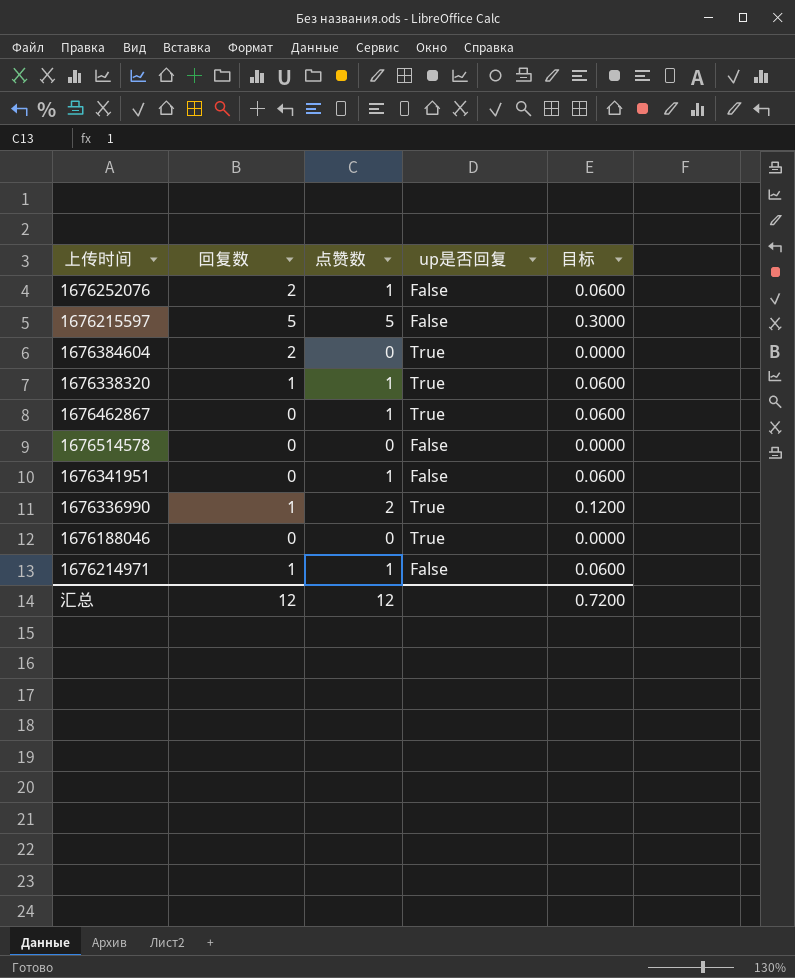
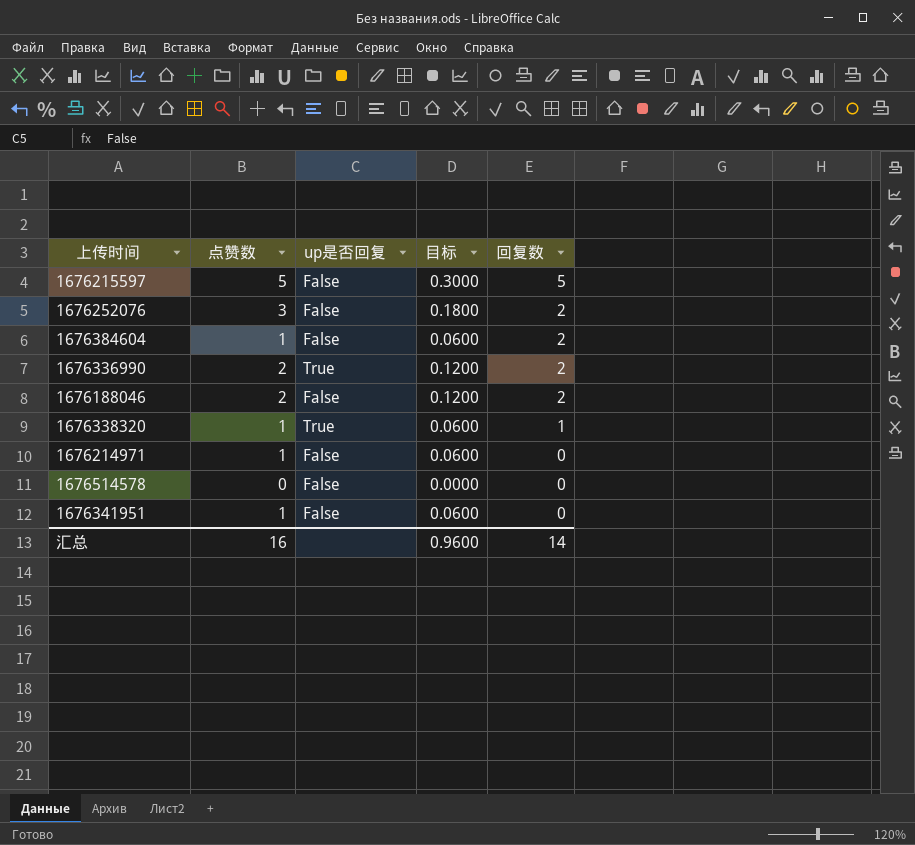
row order: none -> 回复数 descending
column 回复数 | position: 2 -> 5
row 1676462867: 0 | 1 | True | 0.0600 -> none
1676252076 | 点赞数: 1 -> 3
1676252076 | 目标: 0.0600 -> 0.1800
1676384604 | 点赞数: 0 -> 1
1676384604 | up是否回复: True -> False
1676384604 | 目标: 0.0000 -> 0.0600
1676336990 | 回复数: 1 -> 2
1676188046 | 点赞数: 0 -> 2
1676188046 | up是否回复: True -> False
1676188046 | 目标: 0.0000 -> 0.1200
1676188046 | 回复数: 0 -> 2
1676214971 | 回复数: 1 -> 0
汇总 | 点赞数: 12 -> 16
汇总 | 目标: 0.7200 -> 0.9600
汇总 | 回复数: 12 -> 14

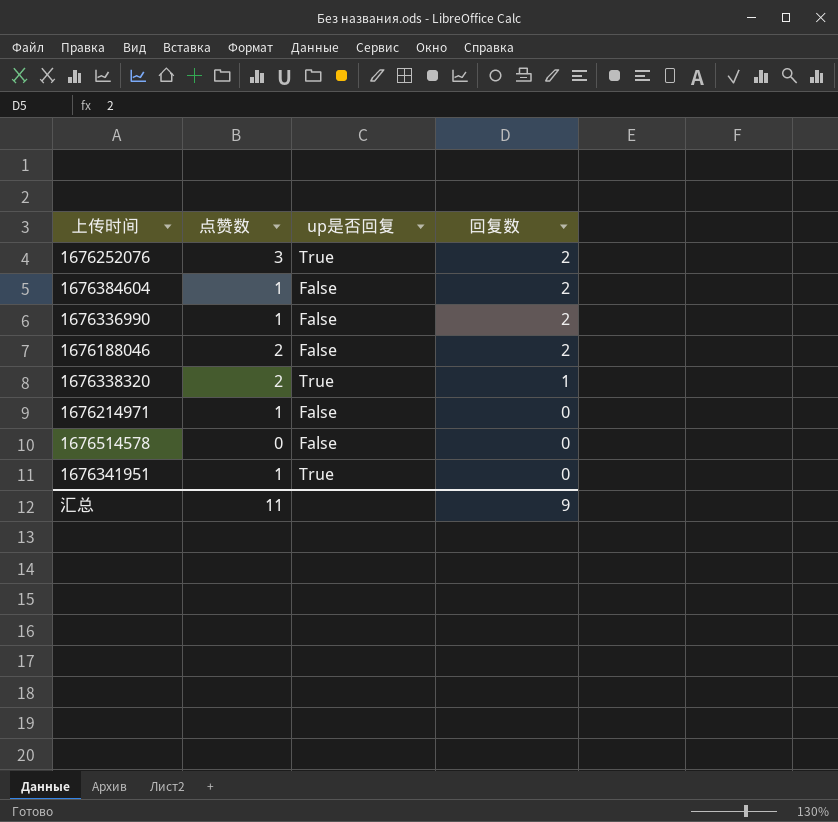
column 目标 | formula: [点赞数] * 0.06 -> none
row 1676215597: 5 | False | 0.3000 | 5 -> none
1676252076 | up是否回复: False -> True
1676336990 | 点赞数: 2 -> 1
1676336990 | up是否回复: True -> False
1676338320 | 点赞数: 1 -> 2
1676341951 | up是否回复: False -> True
汇总 | 点赞数: 16 -> 11
汇总 | 回复数: 14 -> 9

